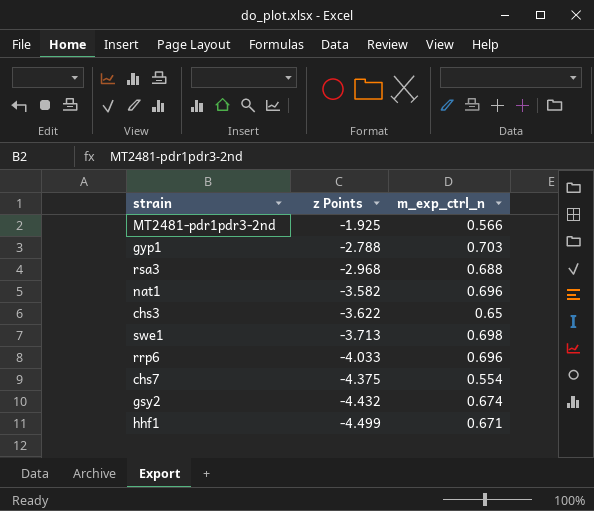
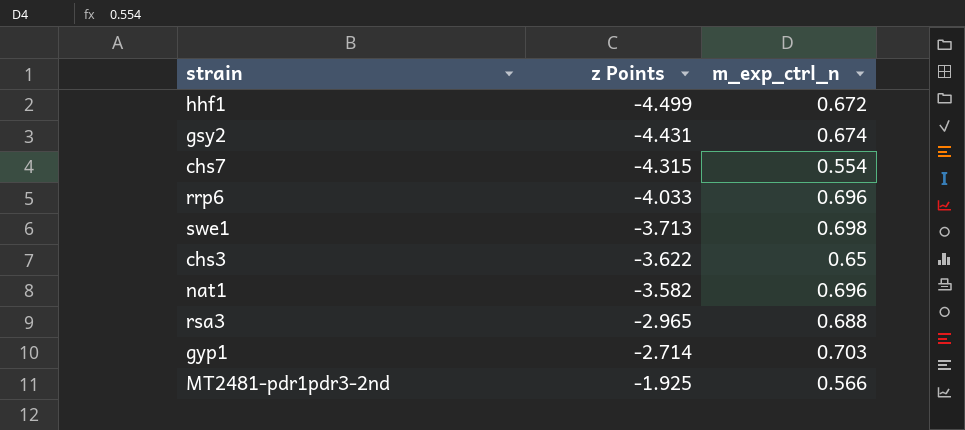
row order: z Points descending -> z Points ascending
hhf1 | m_exp_ctrl_n: 0.671 -> 0.672
gsy2 | z Points: -4.432 -> -4.431
chs7 | z Points: -4.375 -> -4.315
rsa3 | z Points: -2.968 -> -2.965
gyp1 | z Points: -2.788 -> -2.714

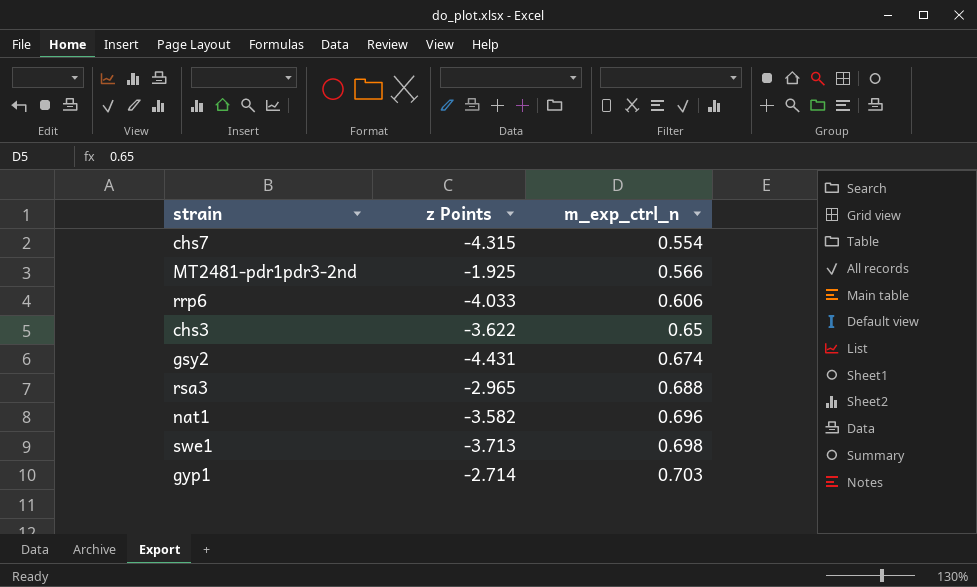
row order: z Points ascending -> m_exp_ctrl_n ascending
row hhf1: -4.499 | 0.672 -> none
rrp6 | m_exp_ctrl_n: 0.696 -> 0.606

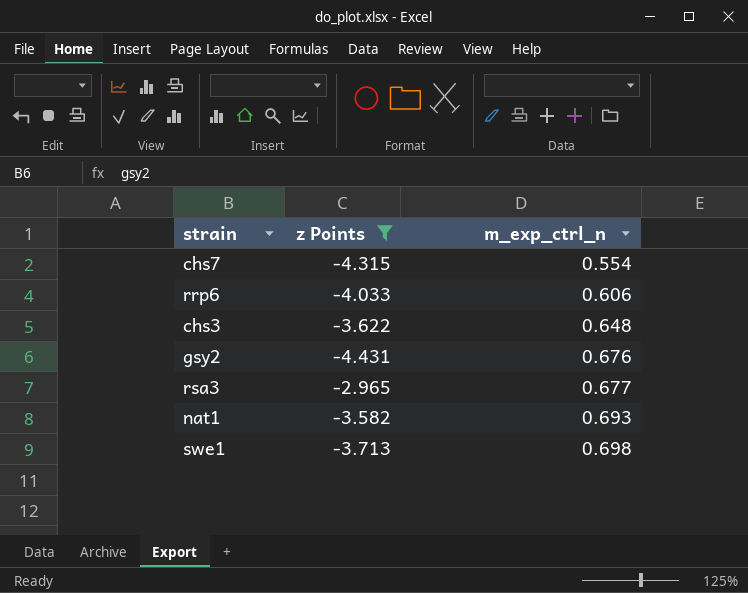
filter: none -> z Points <= -2.965
chs3 | m_exp_ctrl_n: 0.65 -> 0.648
gsy2 | m_exp_ctrl_n: 0.674 -> 0.676
rsa3 | m_exp_ctrl_n: 0.688 -> 0.677
nat1 | m_exp_ctrl_n: 0.696 -> 0.693

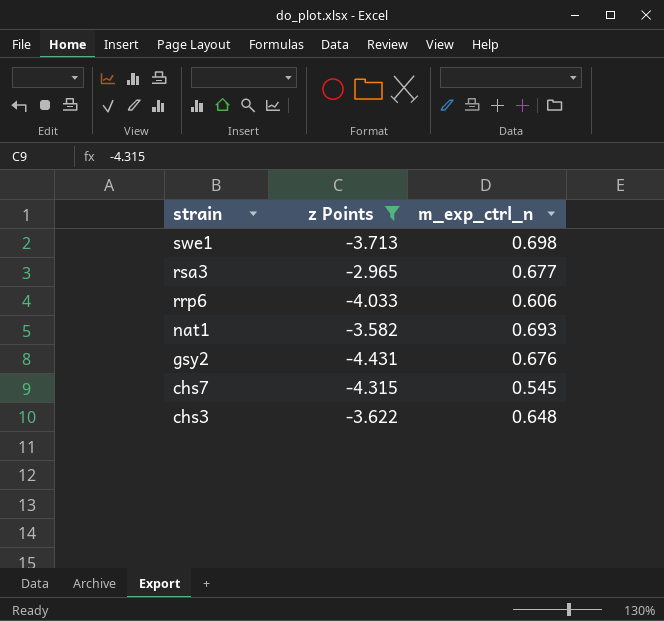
row order: m_exp_ctrl_n ascending -> strain descending
chs7 | m_exp_ctrl_n: 0.554 -> 0.545

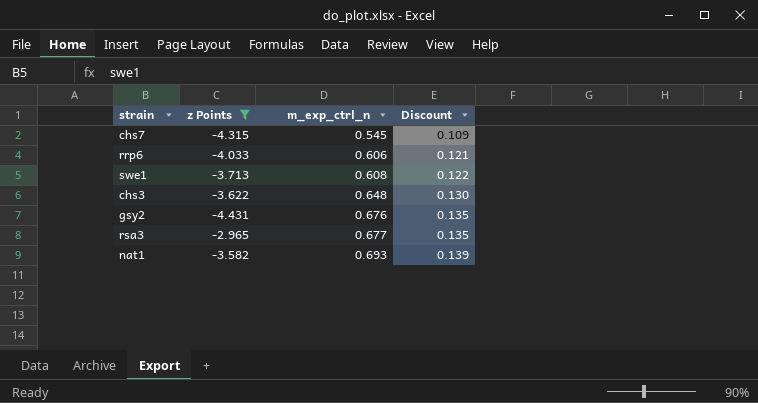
row order: strain descending -> m_exp_ctrl_n ascending
column Discount | formula: none -> [m_exp_ctrl_n] * 0.2
swe1 | m_exp_ctrl_n: 0.698 -> 0.608

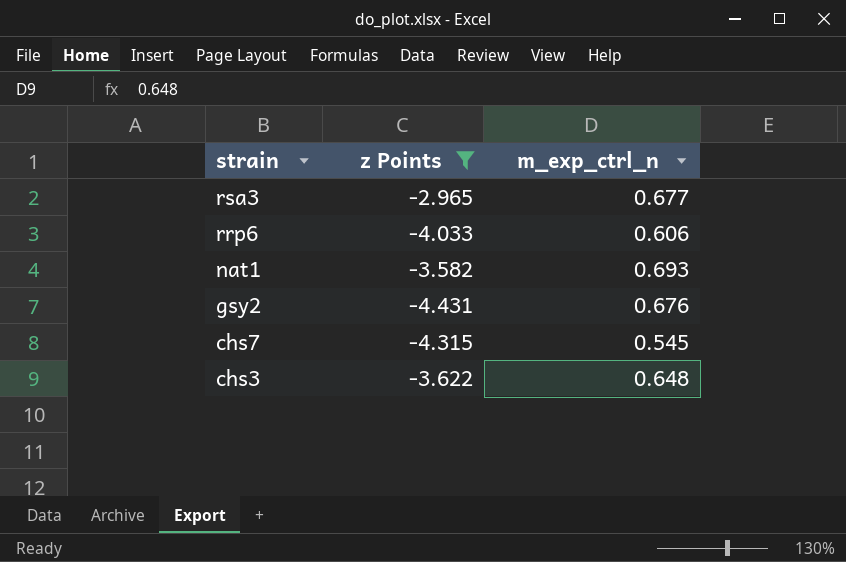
row order: m_exp_ctrl_n ascending -> strain descending
column Discount | formula: [m_exp_ctrl_n] * 0.2 -> none
row swe1: -3.713 | 0.608 | 0.122 -> none

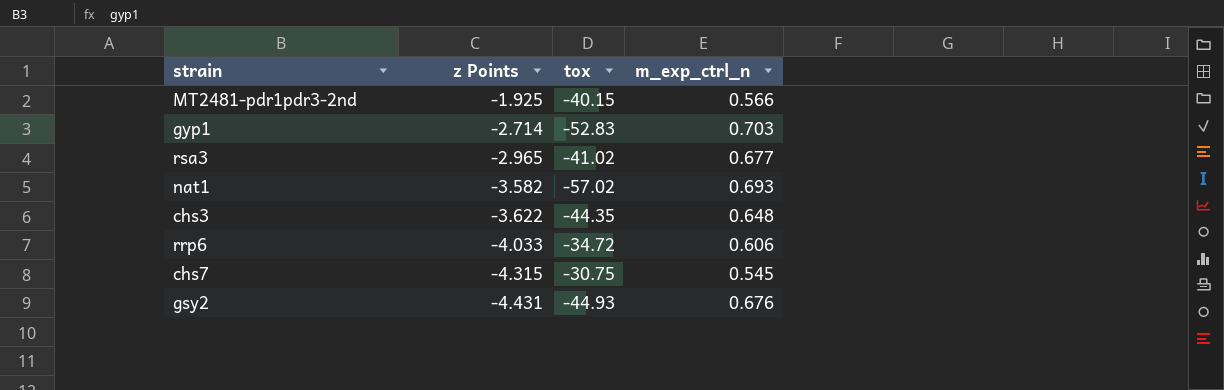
filter: z Points <= -2.965 -> none
row order: strain descending -> z Points descending
column tox | position: none -> 3

